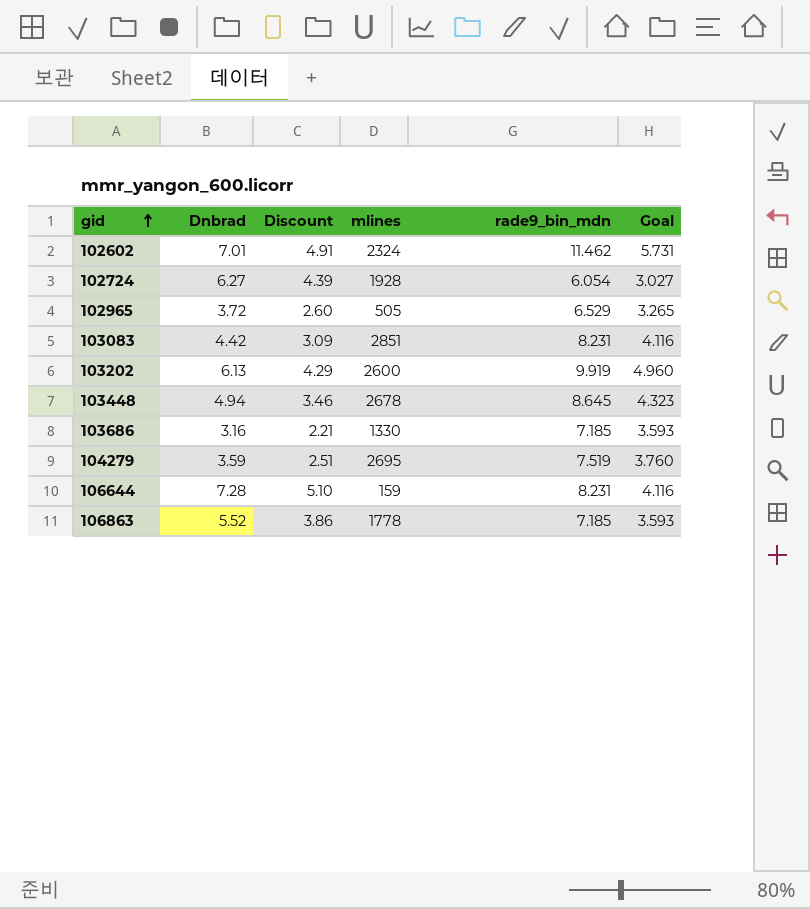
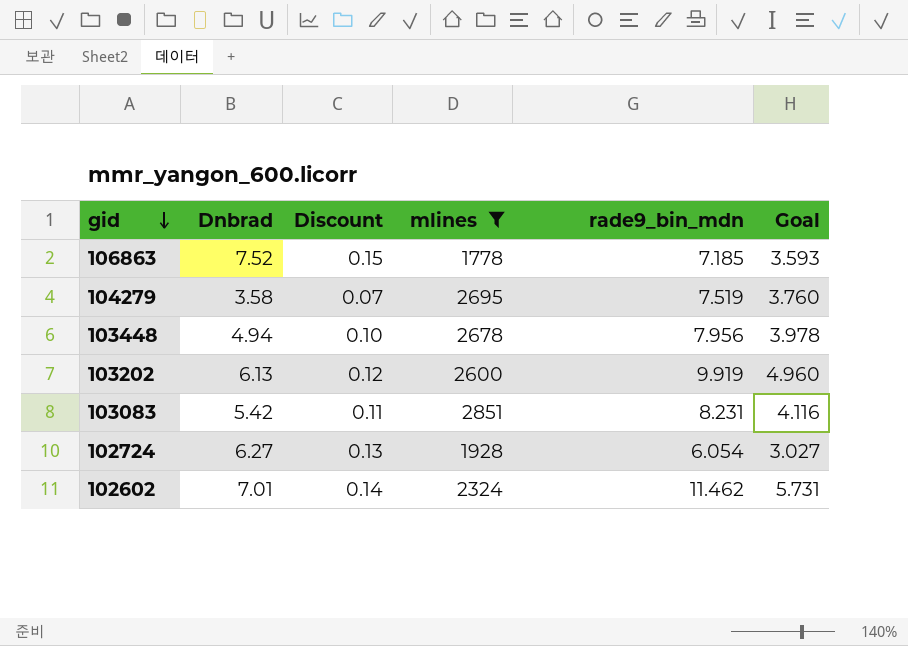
filter: none -> mlines >= 1778
row order: gid ascending -> gid descending
column Discount | formula: [Dnbrad] * 0.7 -> [Dnbrad] * 0.02
106863 | Dnbrad: 5.52 -> 7.52
104279 | Dnbrad: 3.59 -> 3.58
103448 | rade9_bin_mdn: 8.645 -> 7.956
103448 | Goal: 4.323 -> 3.978
103083 | Dnbrad: 4.42 -> 5.42

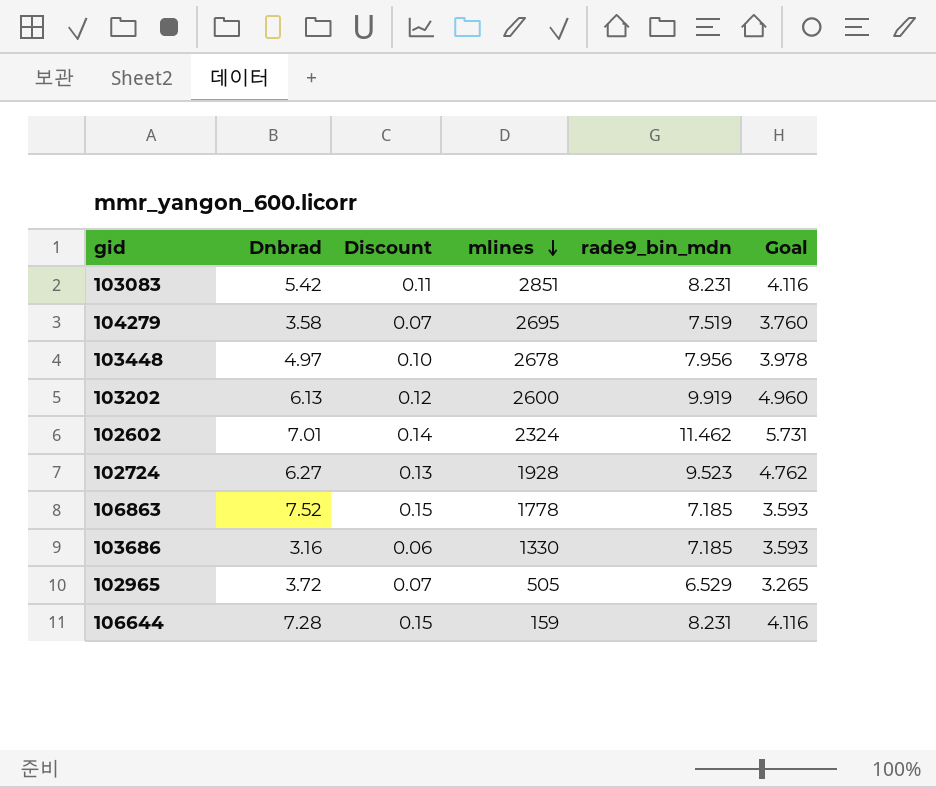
filter: mlines >= 1778 -> none
row order: gid descending -> mlines descending
103448 | Dnbrad: 4.94 -> 4.97
102724 | rade9_bin_mdn: 6.054 -> 9.523
102724 | Goal: 3.027 -> 4.762

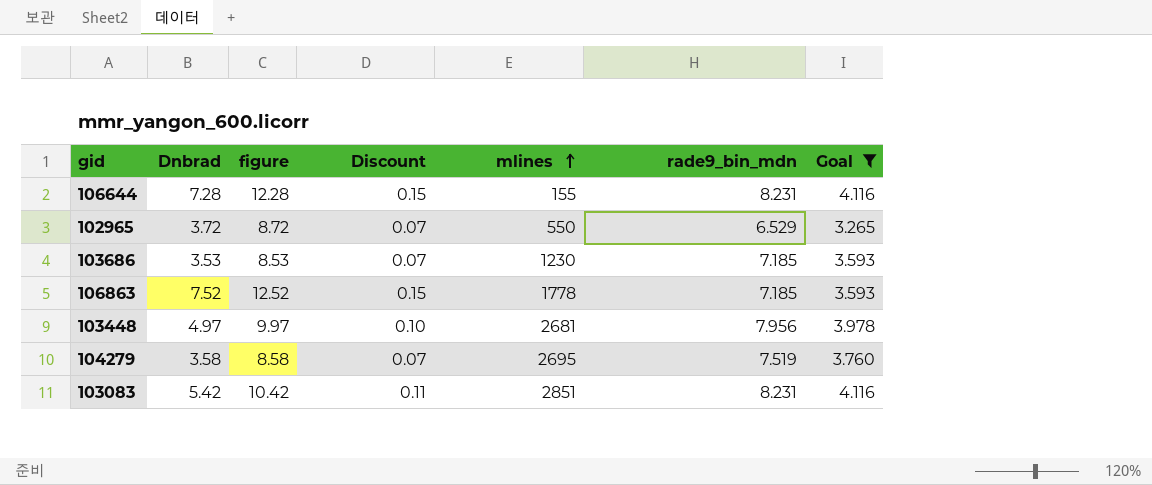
filter: none -> Goal <= 4.116
row order: mlines descending -> mlines ascending
column figure | formula: none -> [Dnbrad] + 5
106644 | mlines: 159 -> 155
102965 | mlines: 505 -> 550
103686 | Dnbrad: 3.16 -> 3.53
103686 | Discount: 0.06 -> 0.07
103686 | mlines: 1330 -> 1230
103448 | mlines: 2678 -> 2681

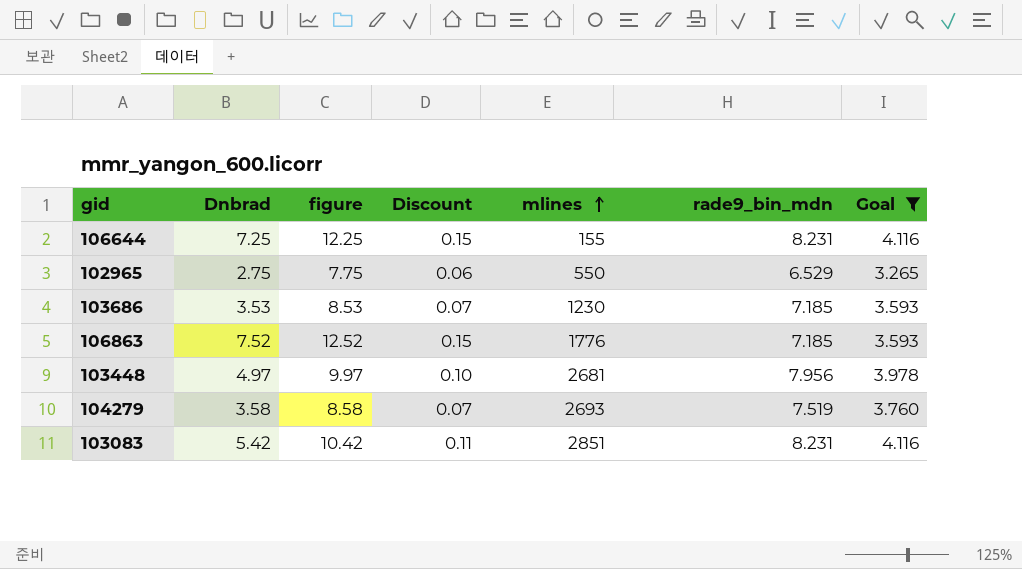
106644 | Dnbrad: 7.28 -> 7.25
106644 | figure: 12.28 -> 12.25
102965 | Dnbrad: 3.72 -> 2.75
102965 | figure: 8.72 -> 7.75
102965 | Discount: 0.07 -> 0.06
106863 | mlines: 1778 -> 1776
104279 | mlines: 2695 -> 2693

